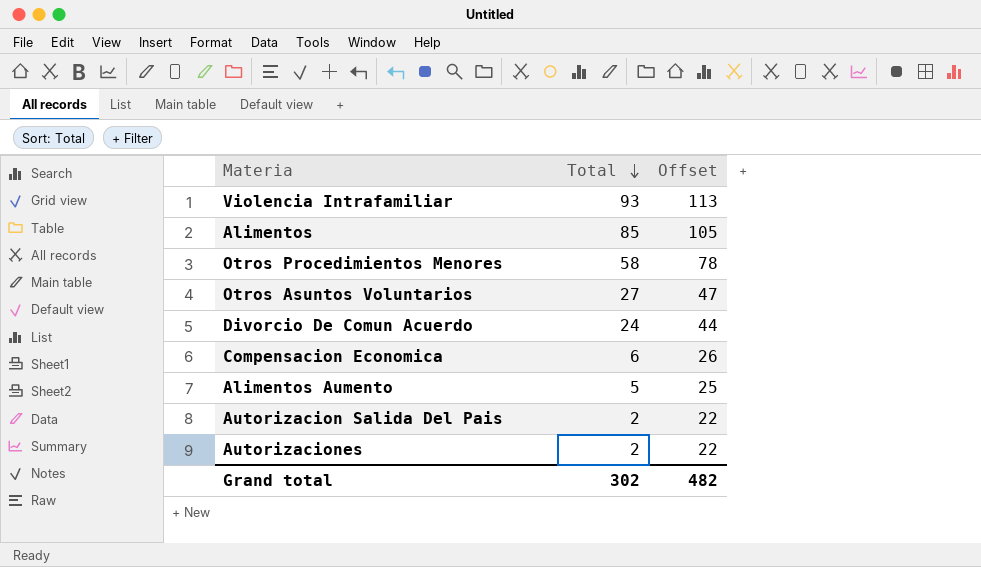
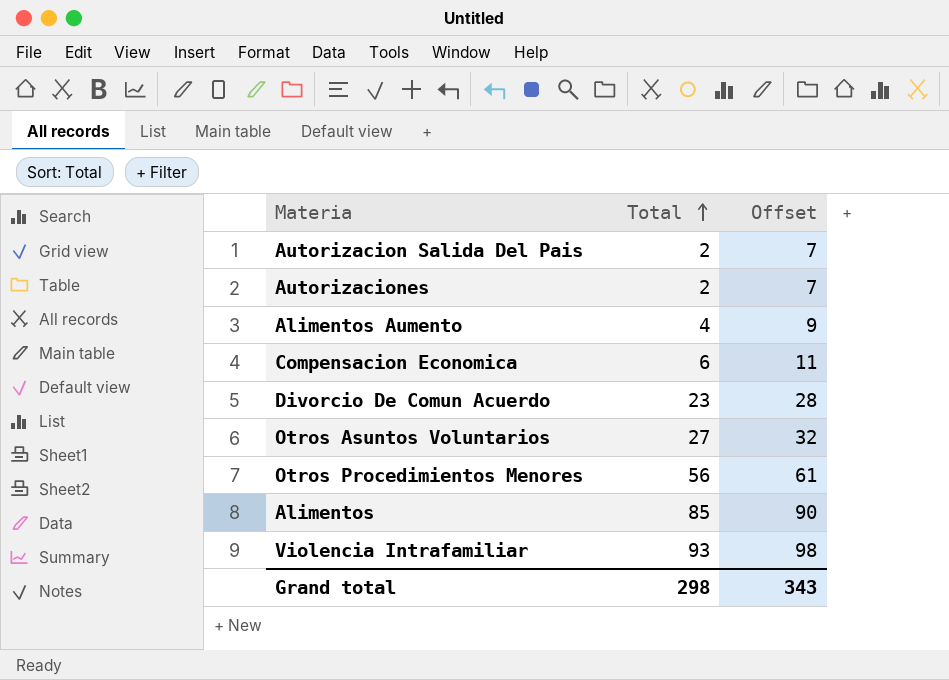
row order: Total descending -> Total ascending
column Offset | formula: [Total] + 20 -> [Total] + 5
Alimentos Aumento | Total: 5 -> 4
Divorcio De Comun Acuerdo | Total: 24 -> 23
Otros Procedimientos Menores | Total: 58 -> 56
Grand total | Total: 302 -> 298
Grand total | Offset: 482 -> 343

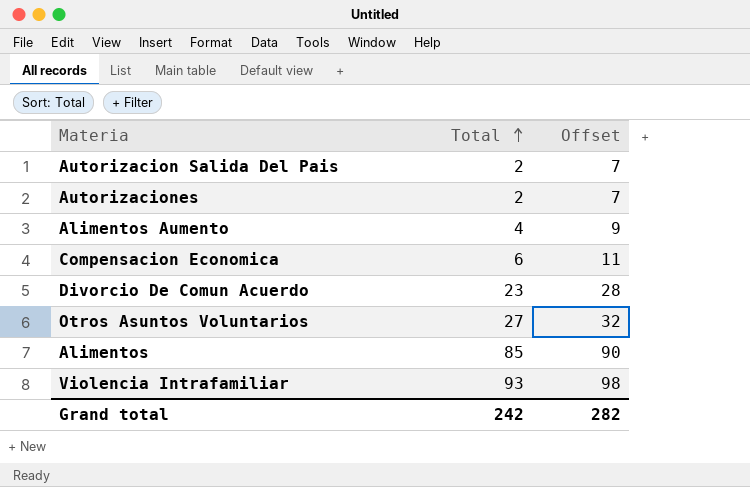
row Otros Procedimientos Menores: 56 | 61 -> none
Grand total | Total: 298 -> 242
Grand total | Offset: 343 -> 282

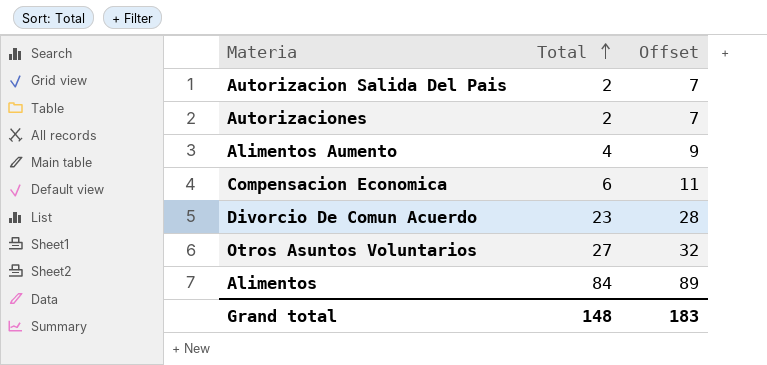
row Violencia Intrafamiliar: 93 | 98 -> none
Alimentos | Total: 85 -> 84
Alimentos | Offset: 90 -> 89
Grand total | Total: 242 -> 148
Grand total | Offset: 282 -> 183

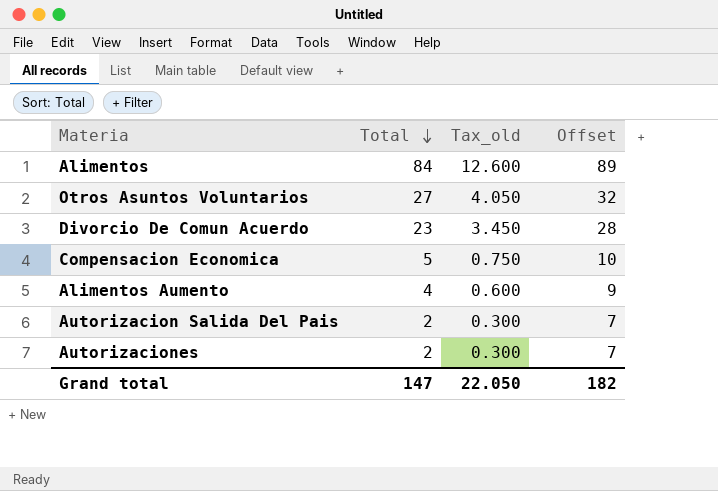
row order: Total ascending -> Total descending
column Tax_old | formula: none -> [Total] * 0.15
Compensacion Economica | Total: 6 -> 5
Compensacion Economica | Offset: 11 -> 10
Grand total | Total: 148 -> 147
Grand total | Offset: 183 -> 182

